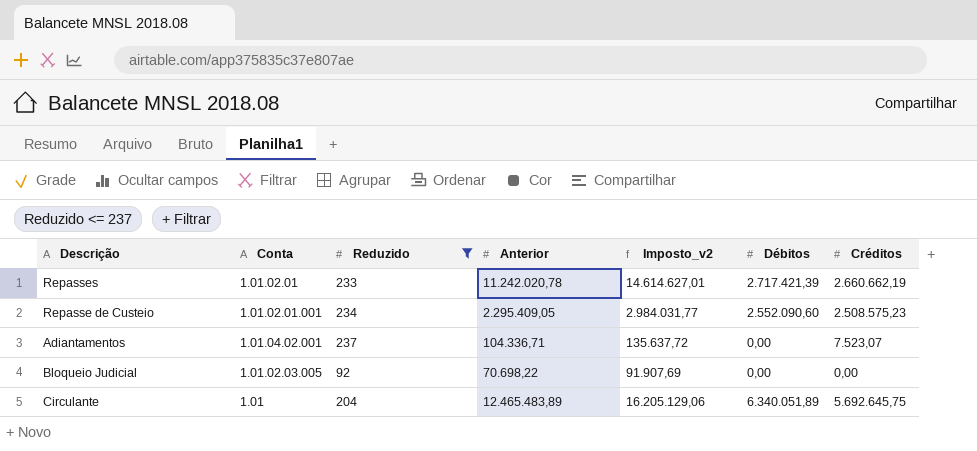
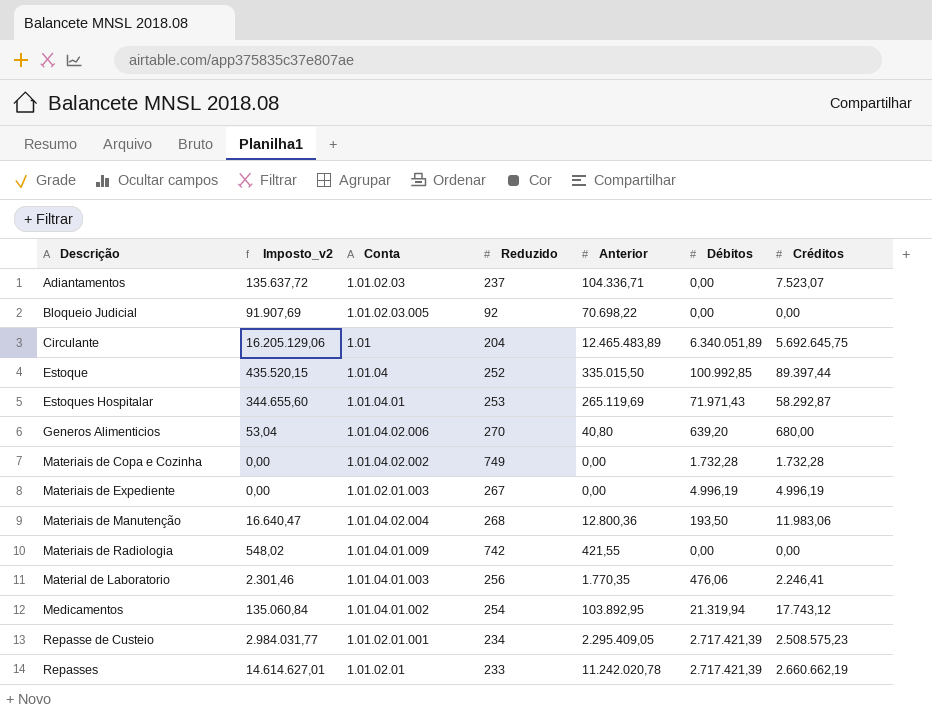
filter: Reduzido <= 237 -> none
row order: none -> Descrição ascending
column Imposto_v2 | position: 5 -> 2
Adiantamentos | Conta: 1.01.04.02.001 -> 1.01.02.03
Repasse de Custeio | Débitos: 2.552.090,60 -> 2.717.421,39

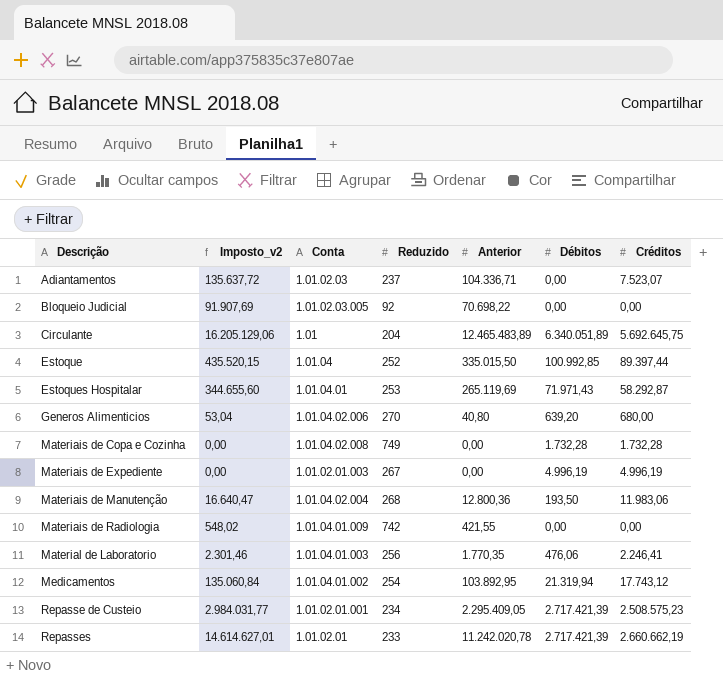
Materiais de Copa e Cozinha | Conta: 1.01.04.02.002 -> 1.01.04.02.008

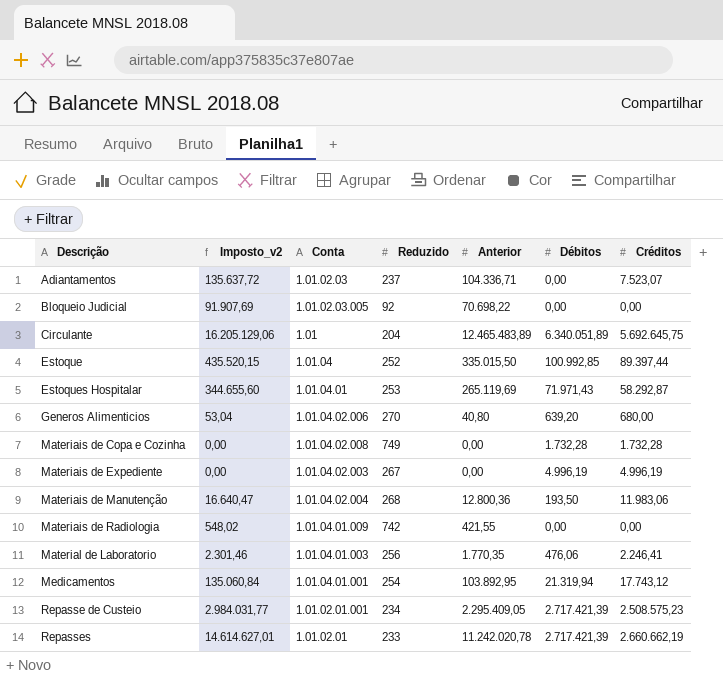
Materiais de Expediente | Conta: 1.01.02.01.003 -> 1.01.04.02.003
Medicamentos | Conta: 1.01.04.01.002 -> 1.01.04.01.001

